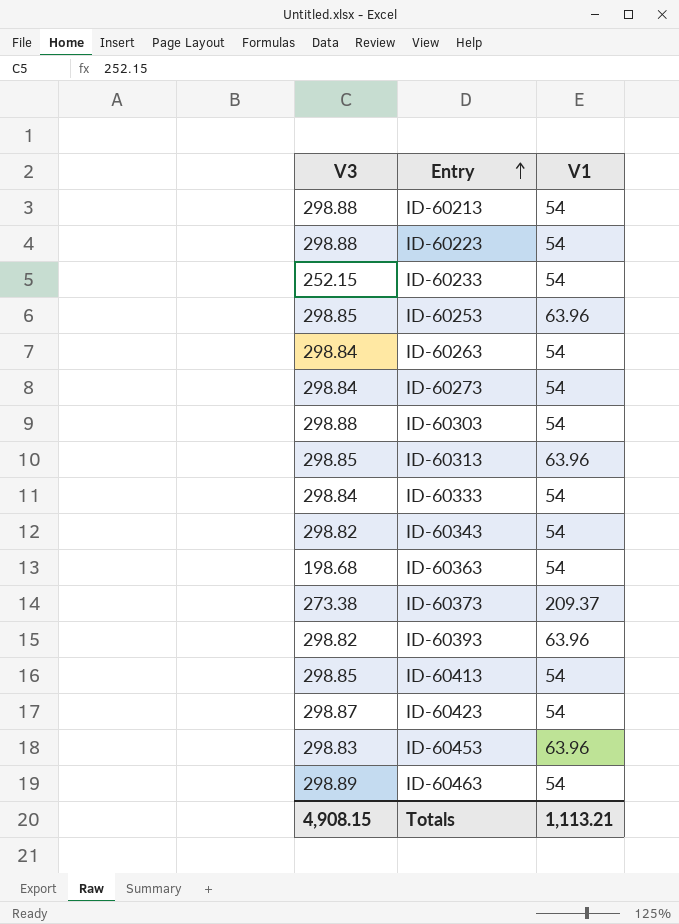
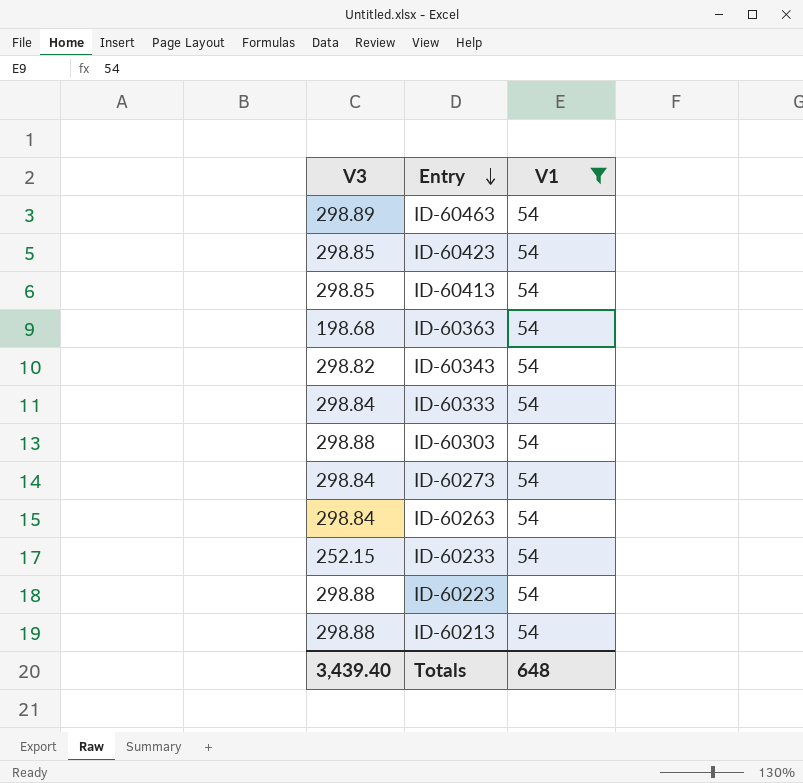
filter: none -> V1 = 54
row order: Entry ascending -> Entry descending
ID-60423 | V3: 298.87 -> 298.85
Totals | V3: 4,908.15 -> 3,439.40
Totals | V1: 1,113.21 -> 648

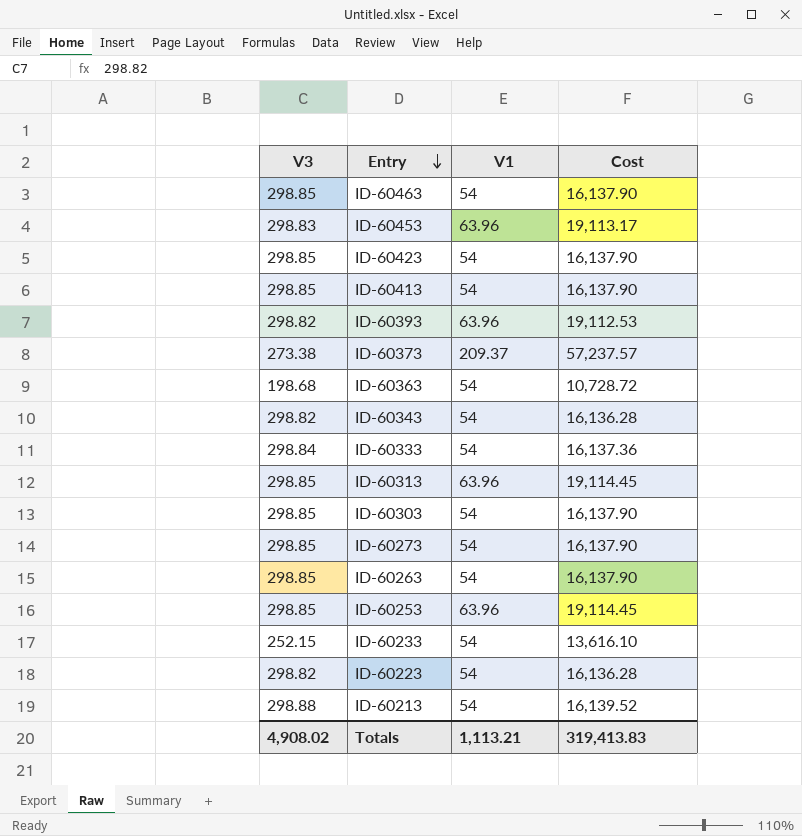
filter: V1 = 54 -> none
column Cost | formula: none -> [V3] * [V1]
ID-60463 | V3: 298.89 -> 298.85
ID-60303 | V3: 298.88 -> 298.85
ID-60273 | V3: 298.84 -> 298.85
ID-60263 | V3: 298.84 -> 298.85
ID-60223 | V3: 298.88 -> 298.82
Totals | V3: 3,439.40 -> 4,908.02
Totals | V1: 648 -> 1,113.21

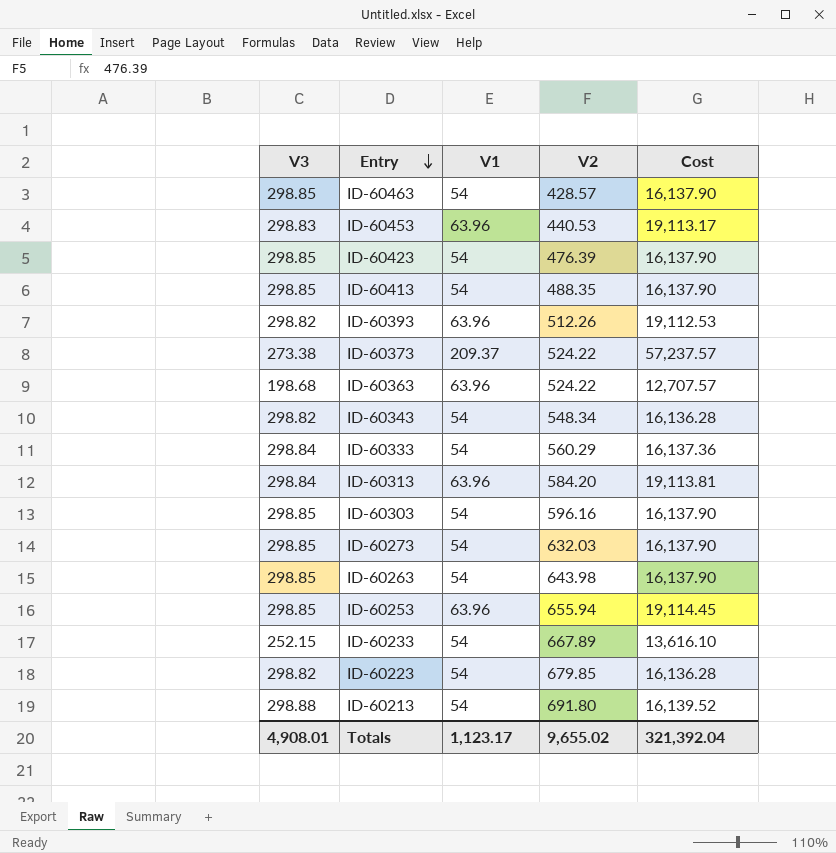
column V2 | position: none -> 4
ID-60363 | V1: 54 -> 63.96
ID-60363 | Cost: 10,728.72 -> 12,707.57
ID-60313 | V3: 298.85 -> 298.84
ID-60313 | Cost: 19,114.45 -> 19,113.81
Totals | V3: 4,908.02 -> 4,908.01
Totals | V1: 1,113.21 -> 1,123.17
Totals | Cost: 319,413.83 -> 321,392.04

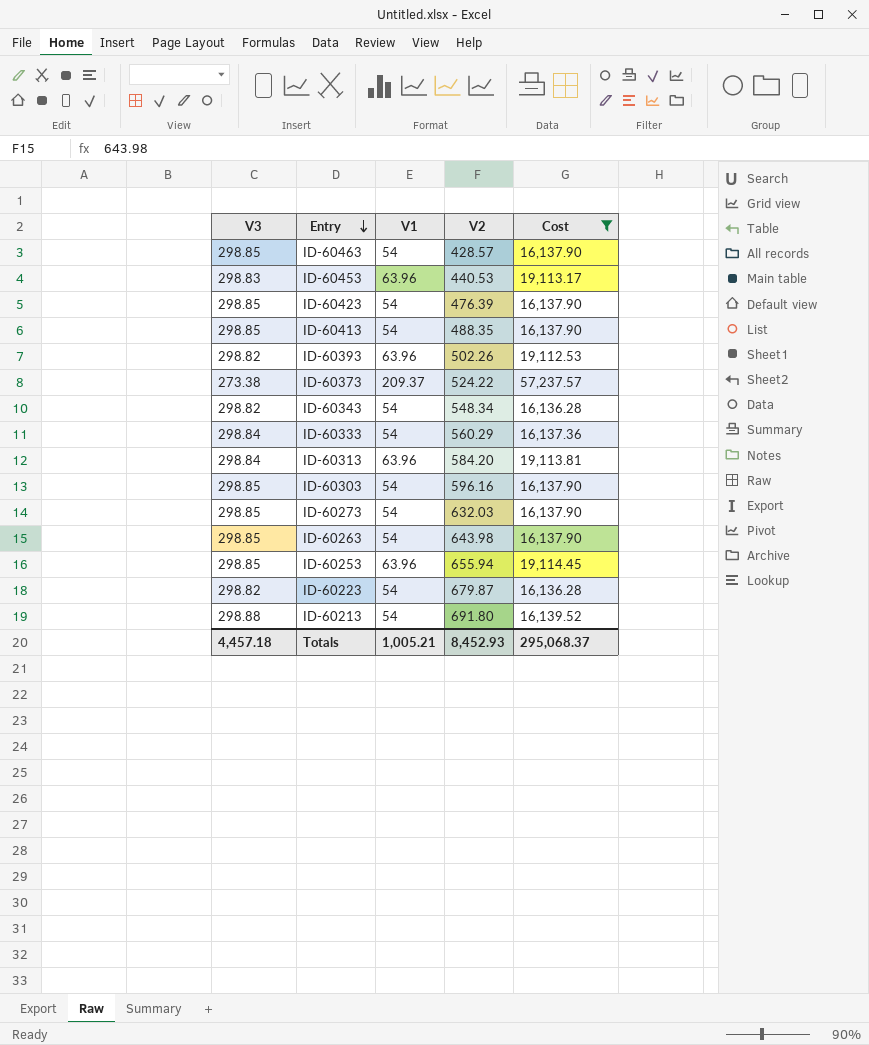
filter: none -> Cost >= 16,136.28
ID-60393 | V2: 512.26 -> 502.26
ID-60223 | V2: 679.85 -> 679.87
Totals | V3: 4,908.01 -> 4,457.18
Totals | V1: 1,123.17 -> 1,005.21
Totals | V2: 9,655.02 -> 8,452.93
Totals | Cost: 321,392.04 -> 295,068.37

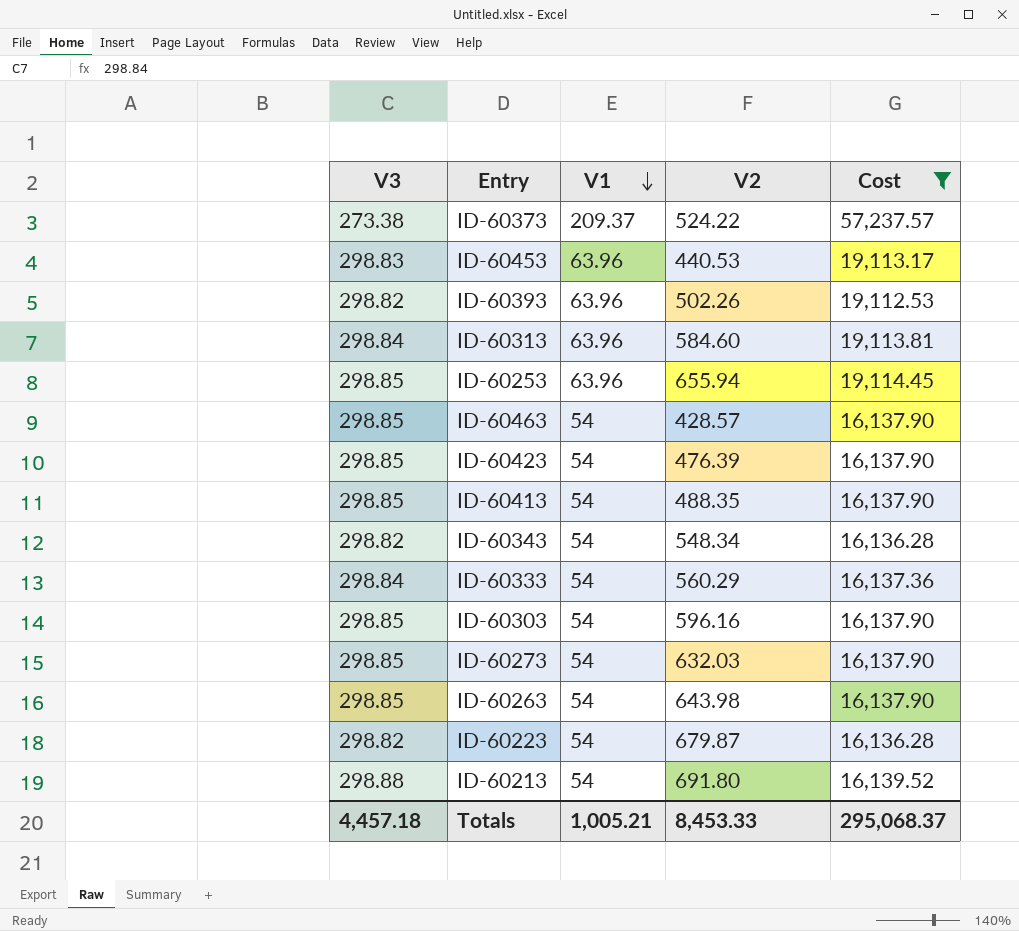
row order: Entry descending -> V1 descending
ID-60313 | V2: 584.20 -> 584.60
Totals | V2: 8,452.93 -> 8,453.33

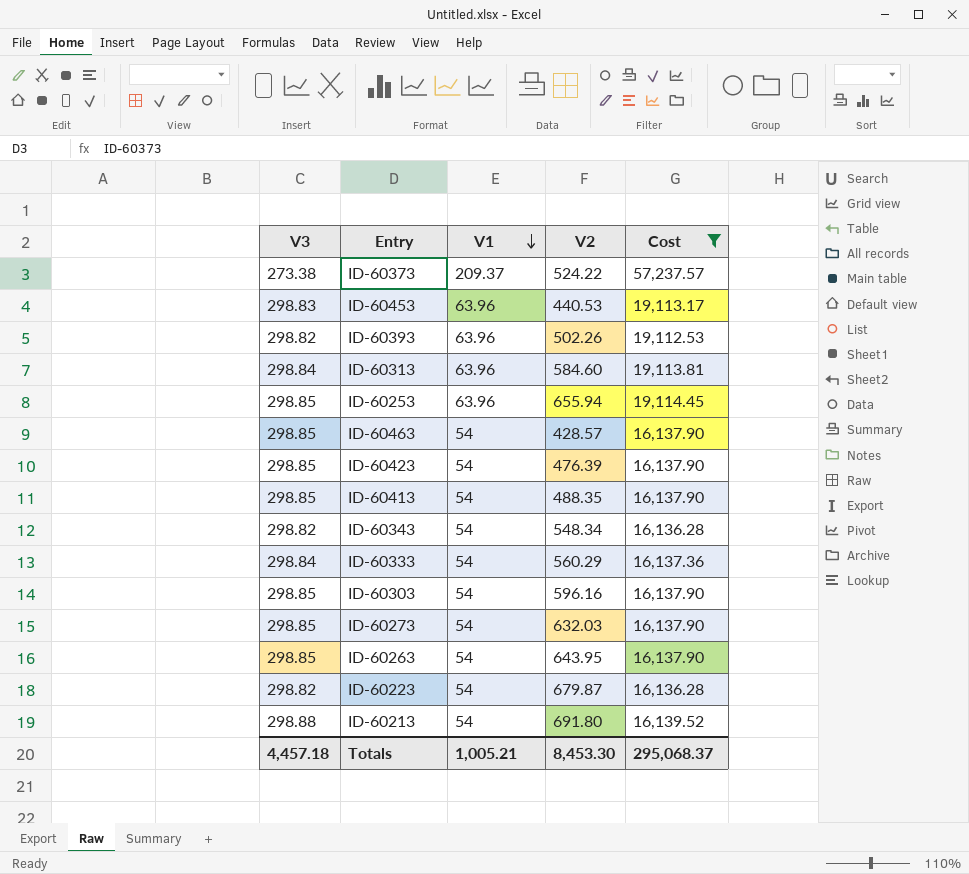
ID-60263 | V2: 643.98 -> 643.95
Totals | V2: 8,453.33 -> 8,453.30

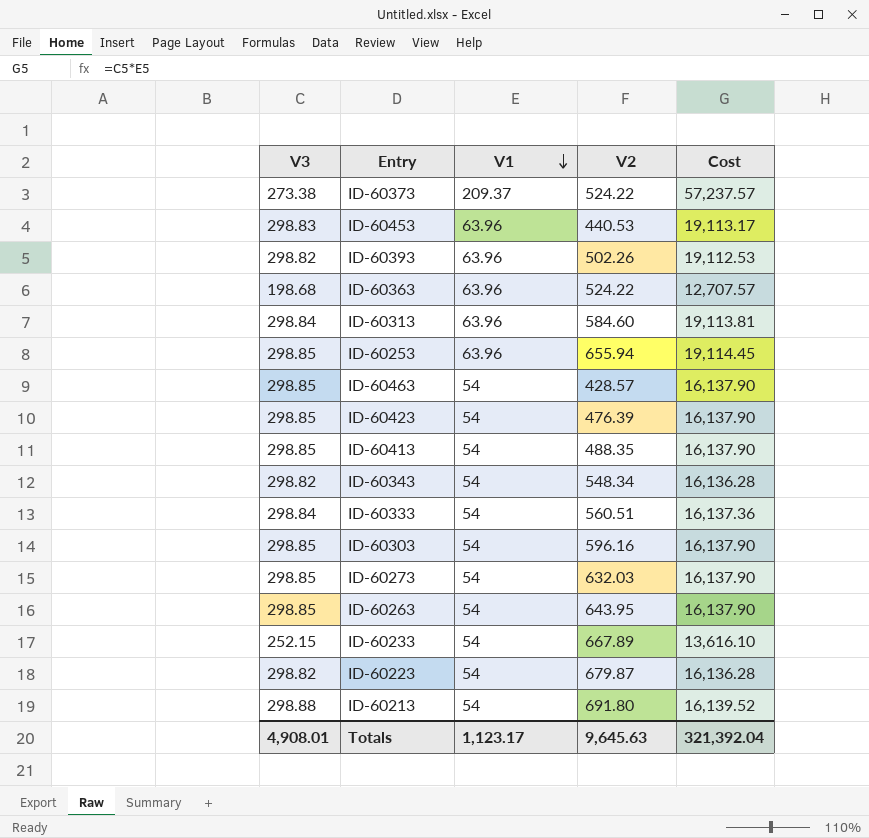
filter: Cost >= 16,136.28 -> none
ID-60333 | V2: 560.29 -> 560.51
Totals | V3: 4,457.18 -> 4,908.01
Totals | V1: 1,005.21 -> 1,123.17
Totals | V2: 8,453.30 -> 9,645.63
Totals | Cost: 295,068.37 -> 321,392.04

